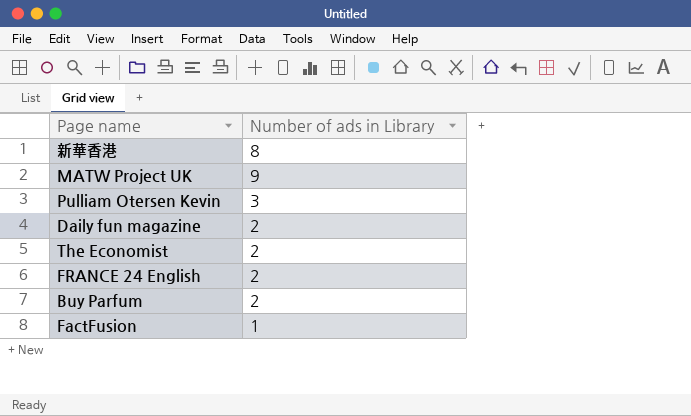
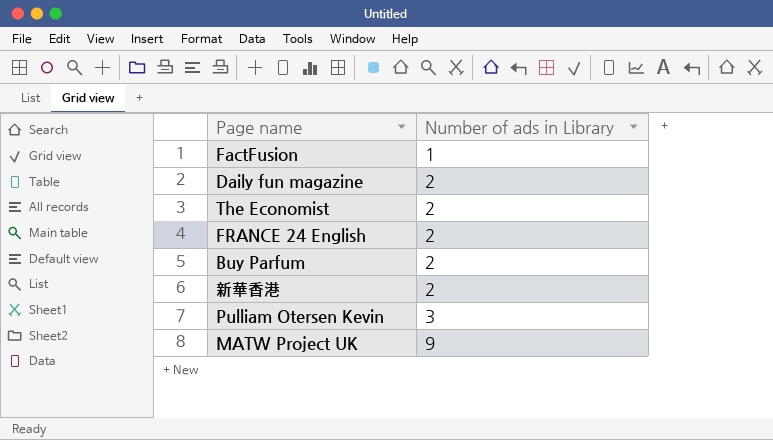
row order: none -> Number of ads in Library ascending
新華香港 | Number of ads in Library: 8 -> 2

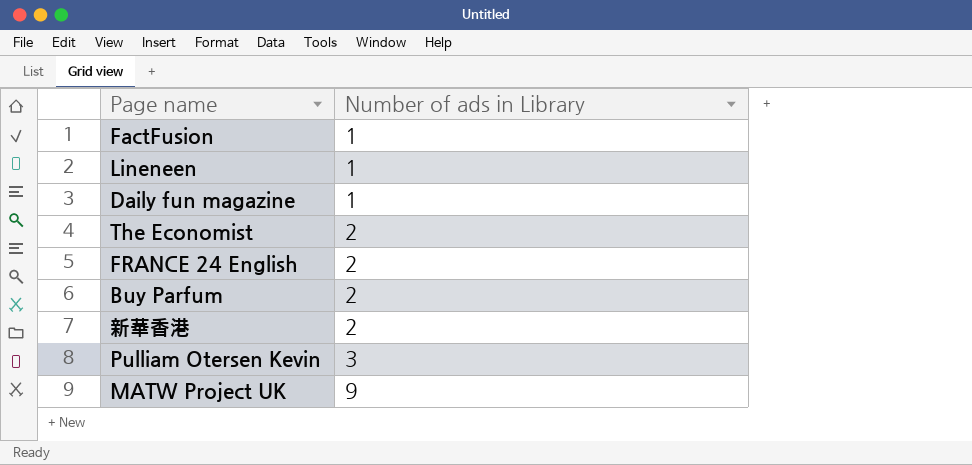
row Lineneen: none -> 1
Daily fun magazine | Number of ads in Library: 2 -> 1

